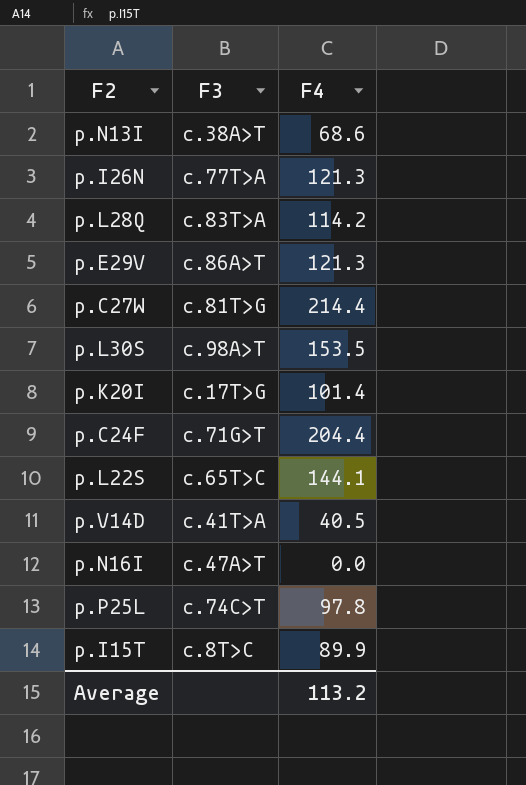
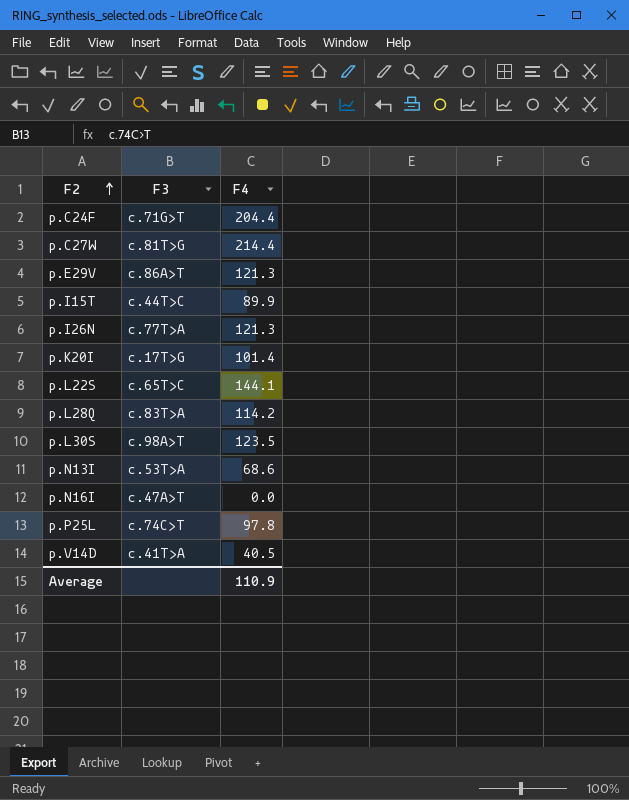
row order: none -> F2 ascending
p.I15T | F3: c.8T>C -> c.44T>C
p.L30S | F4: 153.5 -> 123.5
p.N13I | F3: c.38A>T -> c.53T>A
Average | F4: 113.2 -> 110.9

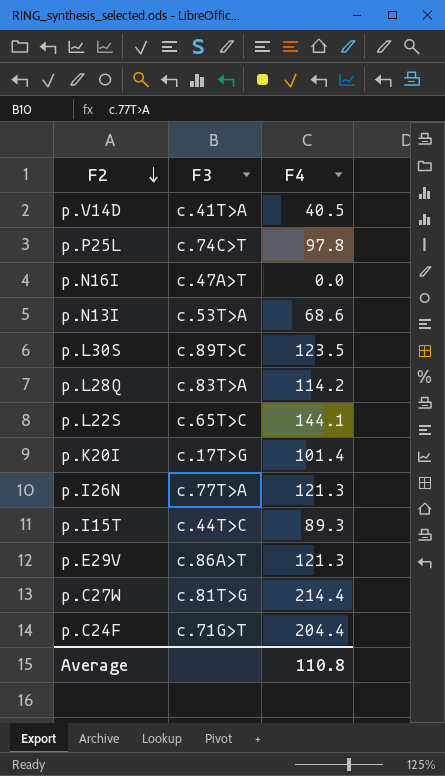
row order: F2 ascending -> F2 descending
p.L30S | F3: c.98A>T -> c.89T>C
p.I15T | F4: 89.9 -> 89.3
Average | F4: 110.9 -> 110.8

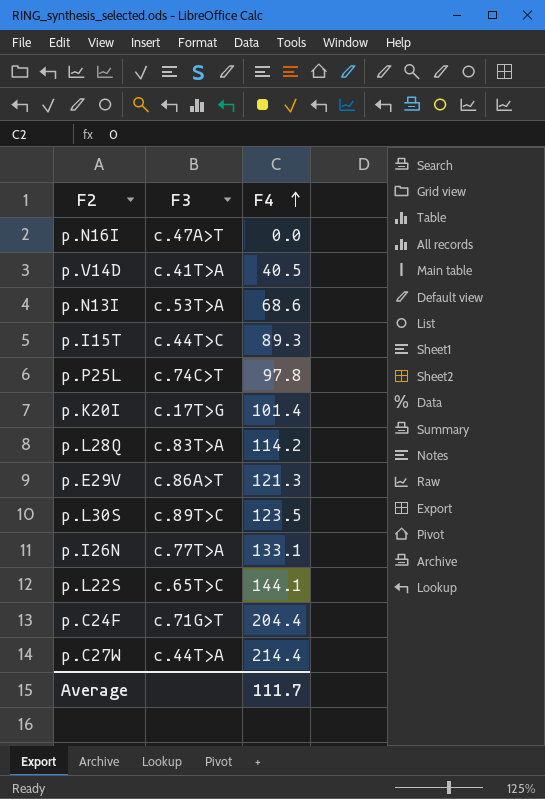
row order: F2 descending -> F4 ascending
p.I26N | F4: 121.3 -> 133.1
p.C27W | F3: c.81T>G -> c.44T>A
Average | F4: 110.8 -> 111.7

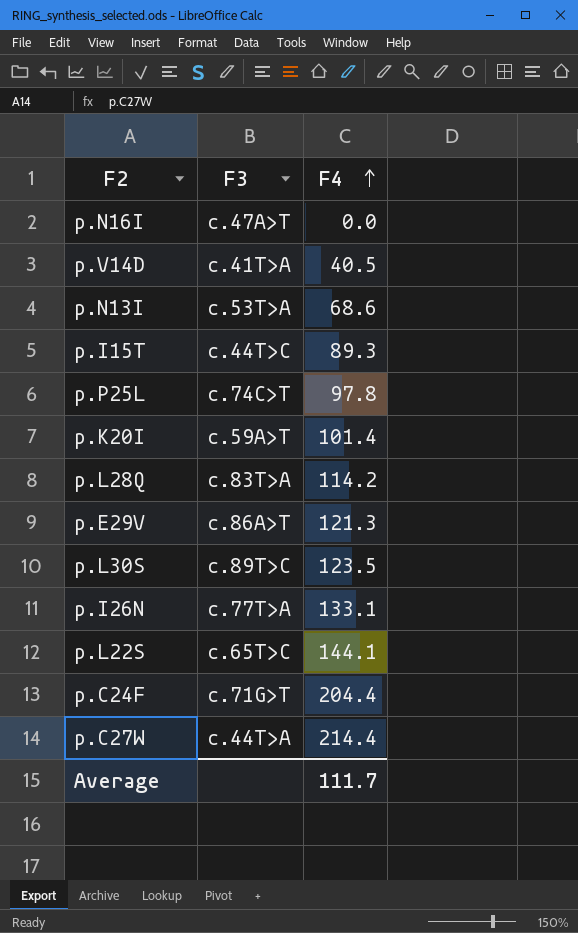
p.K20I | F3: c.17T>G -> c.59A>T

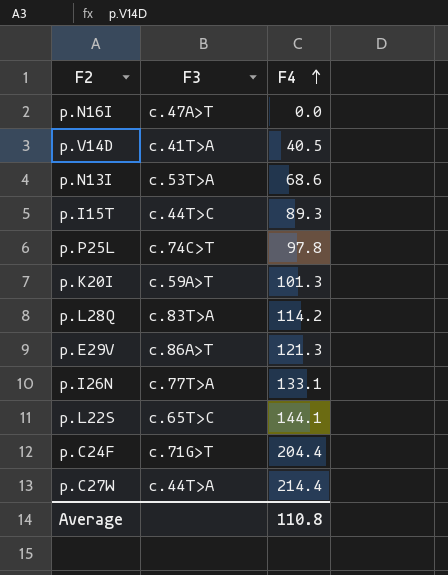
row p.L30S: c.89T>C | 123.5 -> none
p.K20I | F4: 101.4 -> 101.3
Average | F4: 111.7 -> 110.8

